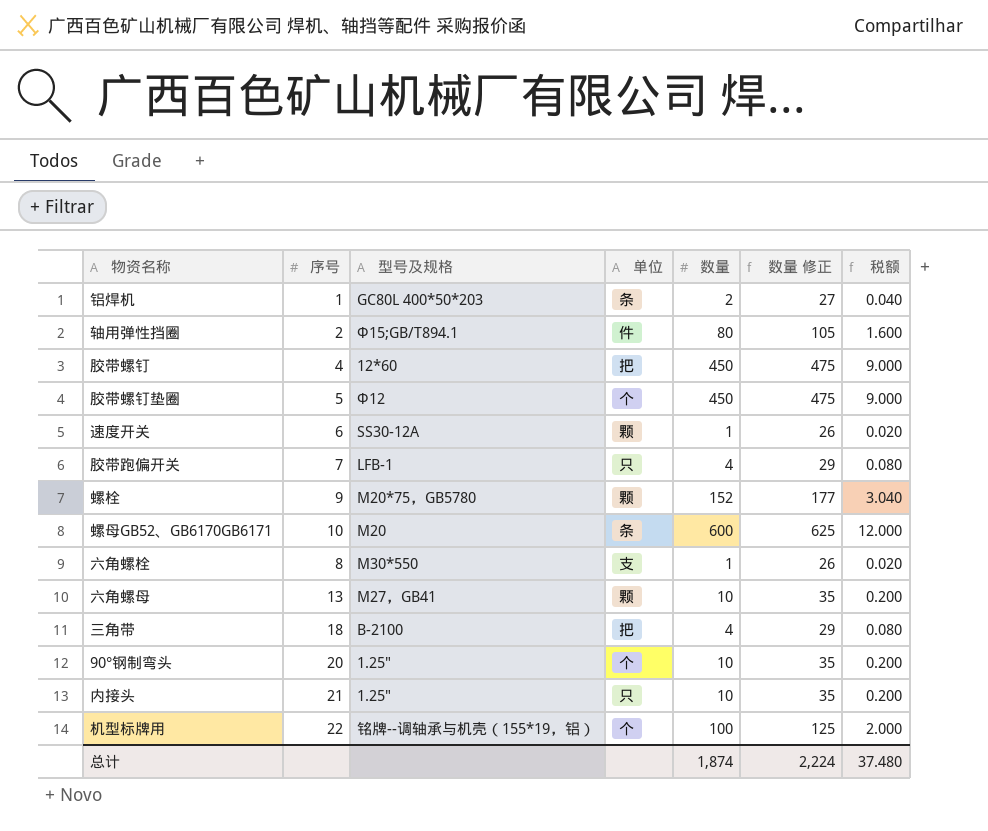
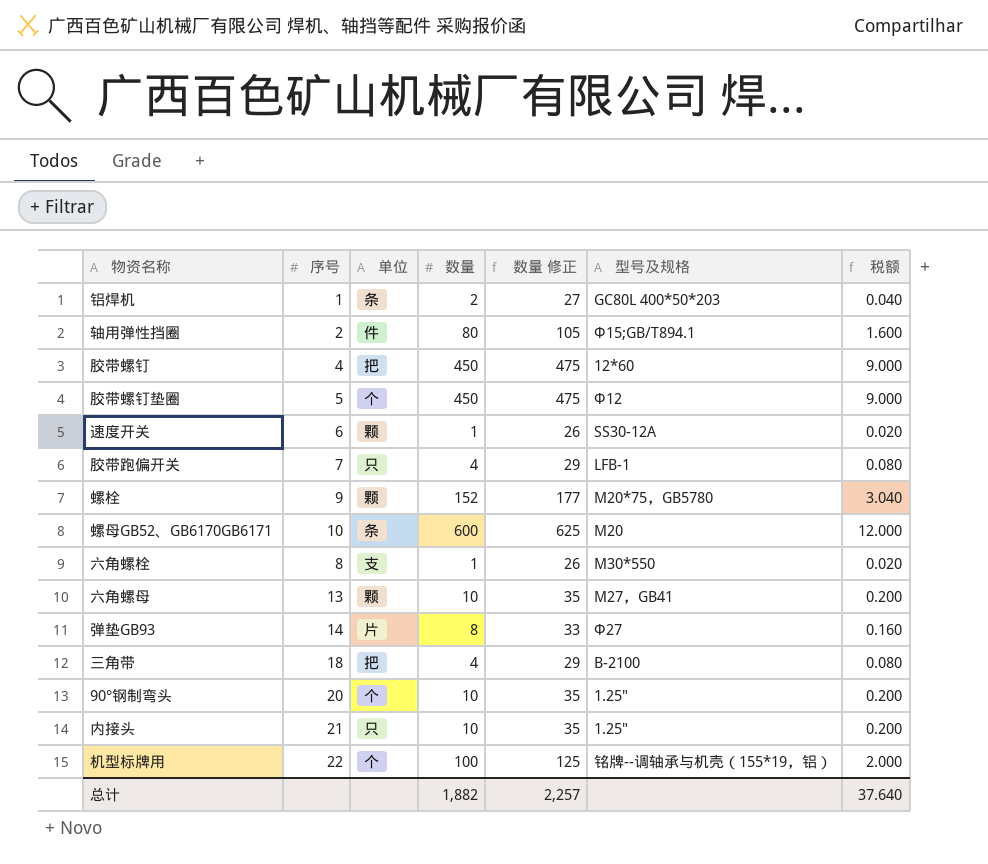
column 型号及规格 | position: 3 -> 6
row 弹垫GB93: none -> 14 | 片 | 8 | 33 | Φ27 | 0.160
总计 | 数量: 1,874 -> 1,882
总计 | 数量 修正: 2,224 -> 2,257
总计 | 税额: 37.480 -> 37.640

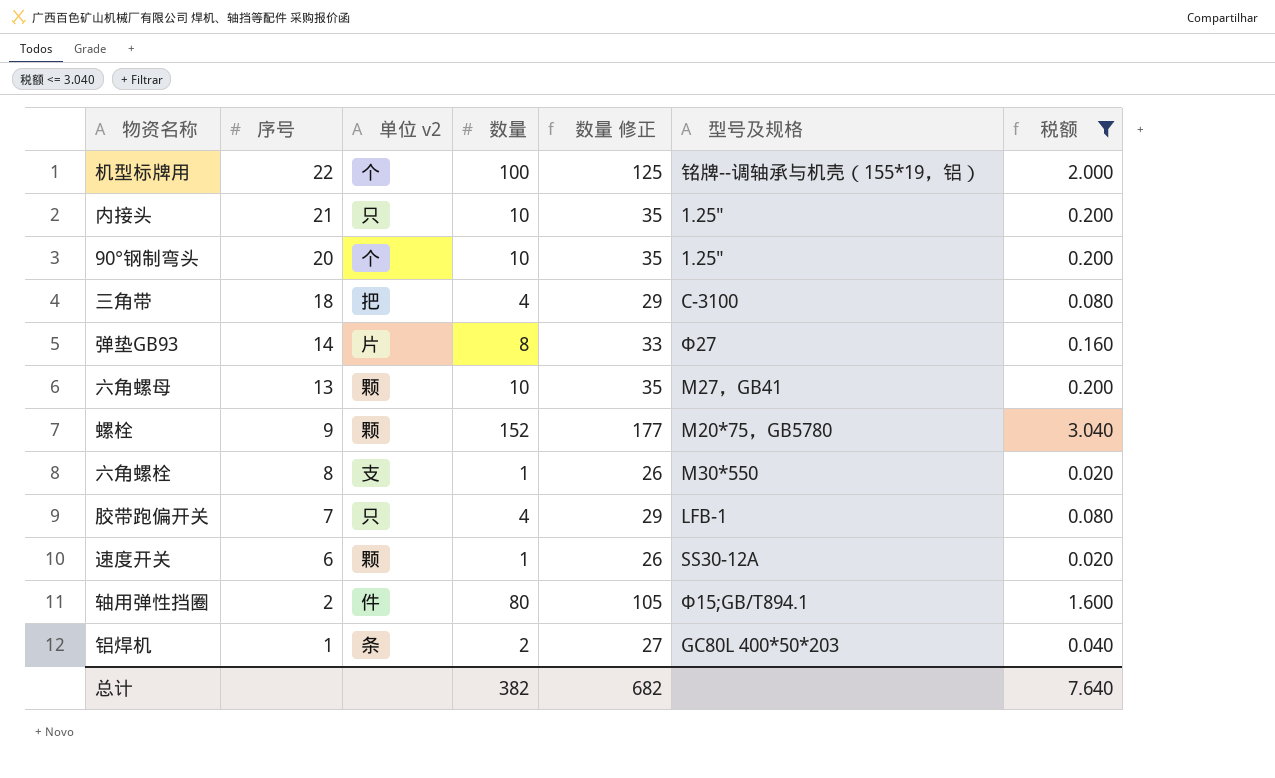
filter: none -> 税额 <= 3.040
row order: none -> 序号 descending
column name: 单位 -> 单位 v2
三角带 | 型号及规格: B-2100 -> C-3100
总计 | 数量: 1,882 -> 382
总计 | 数量 修正: 2,257 -> 682
总计 | 税额: 37.640 -> 7.640

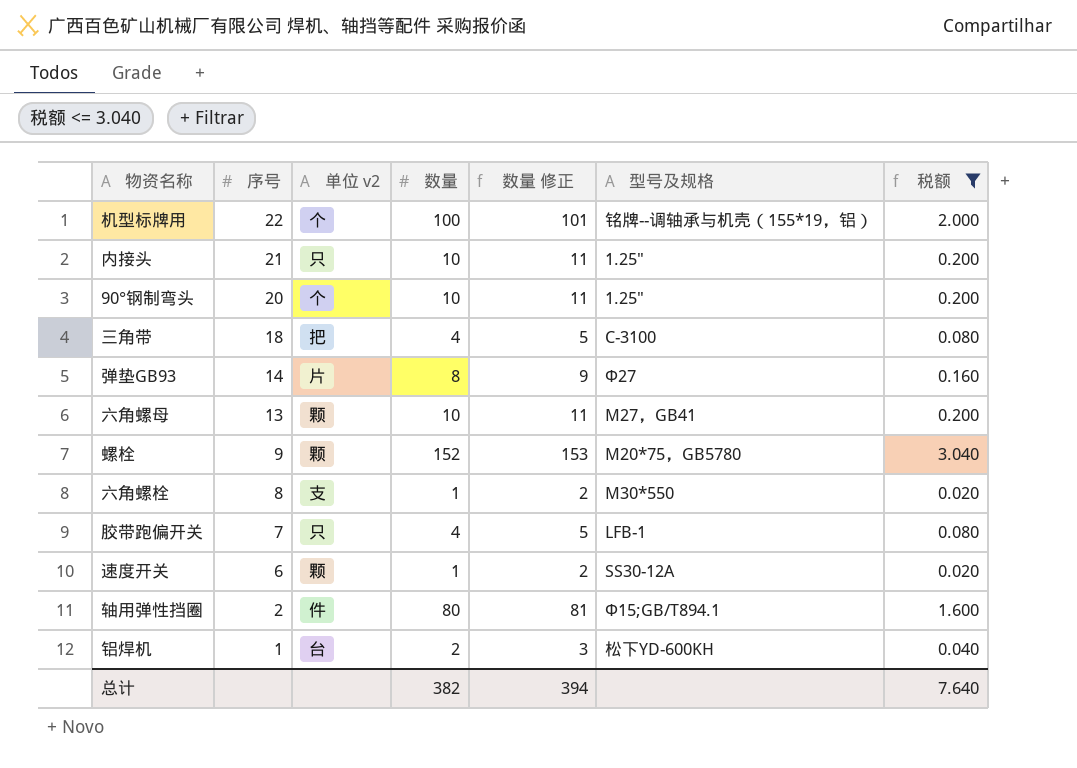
column 数量 修正 | formula: [数量] + 25 -> [数量] + 1
铝焊机 | 单位 v2: 条 -> 台
铝焊机 | 型号及规格: GC80L 400*50*203 -> 松下YD-600KH
总计 | 数量 修正: 682 -> 394

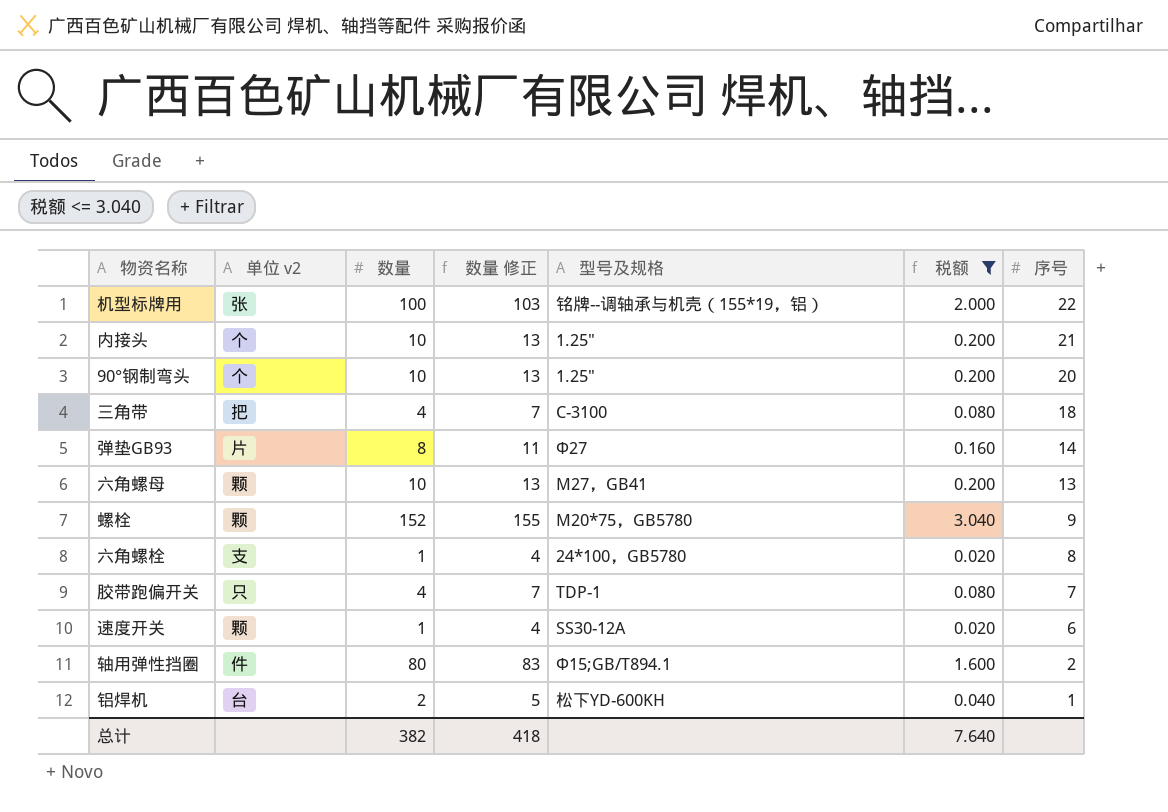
column 数量 修正 | formula: [数量] + 1 -> [数量] + 3
column 序号 | position: 2 -> 7
机型标牌用 | 单位 v2: 个 -> 张
内接头 | 单位 v2: 只 -> 个
六角螺栓 | 型号及规格: M30*550 -> 24*100，GB5780
胶带跑偏开关 | 型号及规格: LFB-1 -> TDP-1
总计 | 数量 修正: 394 -> 418

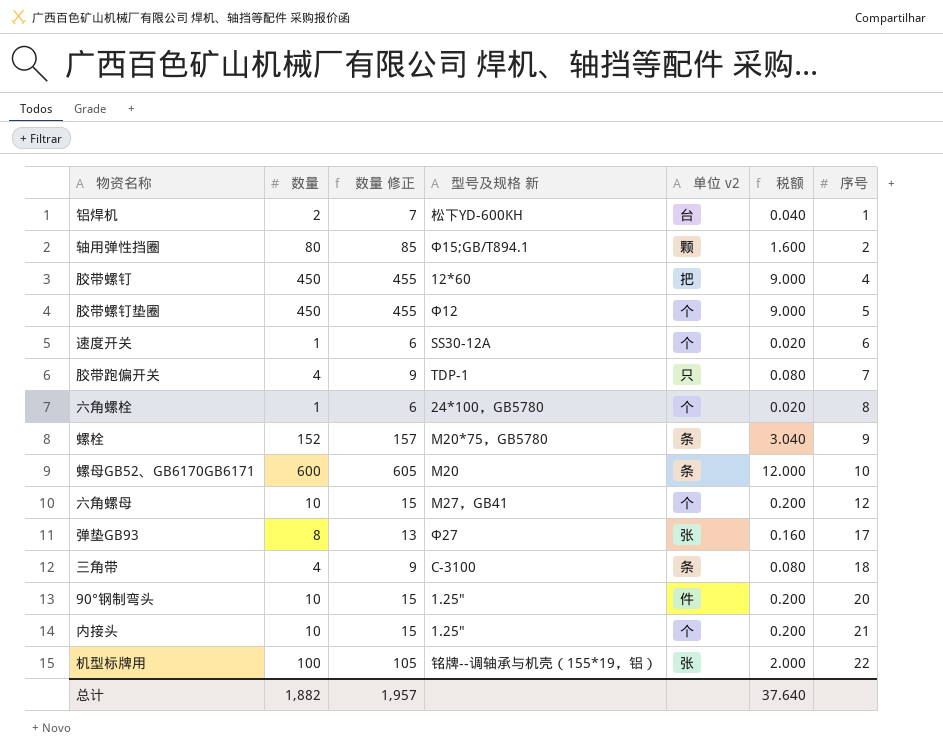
filter: 税额 <= 3.040 -> none
row order: 序号 descending -> 序号 ascending
column 数量 修正 | formula: [数量] + 3 -> [数量] + 5
column name: 型号及规格 -> 型号及规格 新
column 单位 v2 | position: 2 -> 5
轴用弹性挡圈 | 单位 v2: 件 -> 颗
速度开关 | 单位 v2: 颗 -> 个
六角螺栓 | 单位 v2: 支 -> 个
螺栓 | 单位 v2: 颗 -> 条
六角螺母 | 单位 v2: 颗 -> 个
六角螺母 | 序号: 13 -> 12
弹垫GB93 | 单位 v2: 片 -> 张
弹垫GB93 | 序号: 14 -> 17
三角带 | 单位 v2: 把 -> 条
90°钢制弯头 | 单位 v2: 个 -> 件
总计 | 数量: 382 -> 1,882
总计 | 数量 修正: 418 -> 1,957
总计 | 税额: 7.640 -> 37.640

